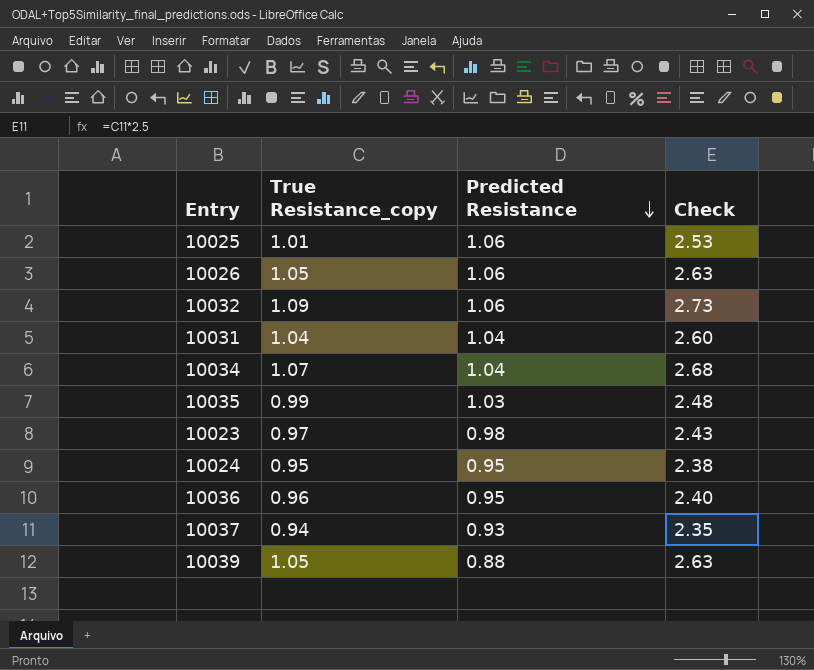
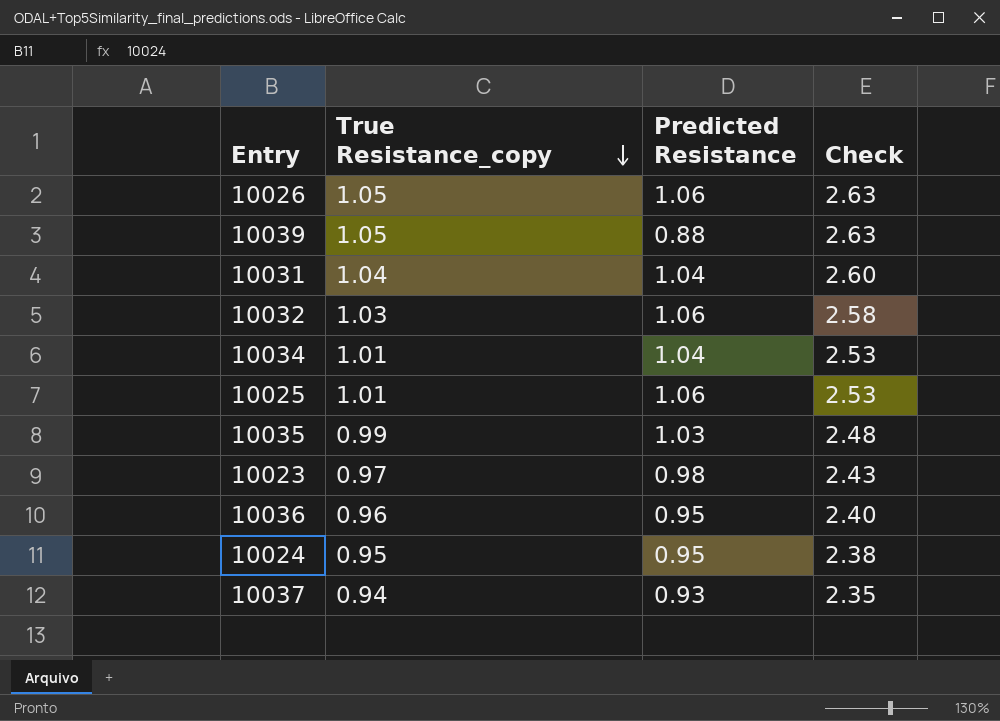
row order: Predicted Resistance descending -> True Resistance_copy descending
10032 | True Resistance_copy: 1.09 -> 1.03
10032 | Check: 2.73 -> 2.58
10034 | True Resistance_copy: 1.07 -> 1.01
10034 | Check: 2.68 -> 2.53

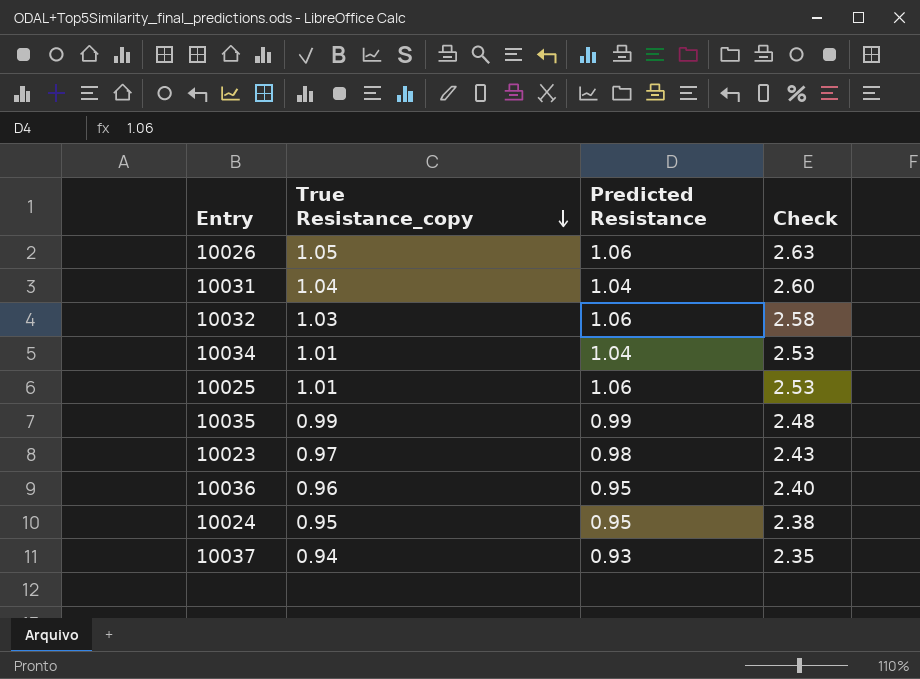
row 10039: 1.05 | 0.88 | 2.63 -> none
10035 | Predicted Resistance: 1.03 -> 0.99

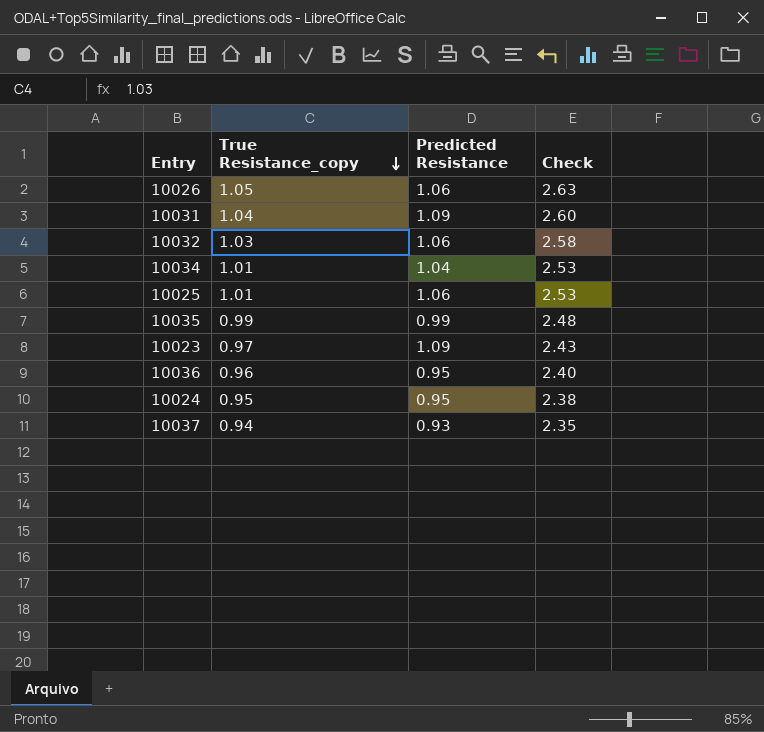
10031 | Predicted Resistance: 1.04 -> 1.09
10023 | Predicted Resistance: 0.98 -> 1.09

